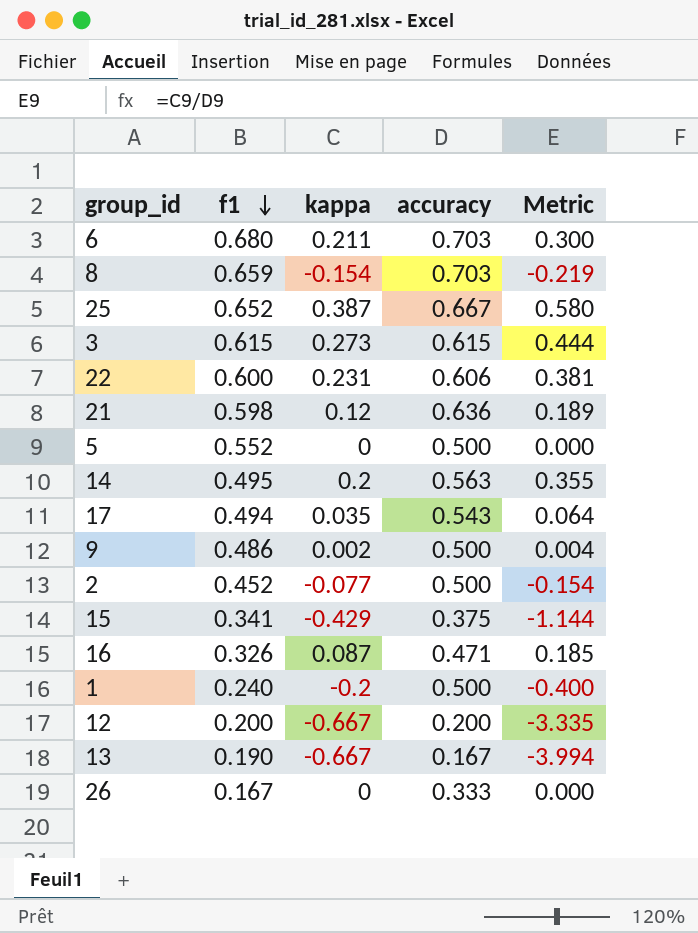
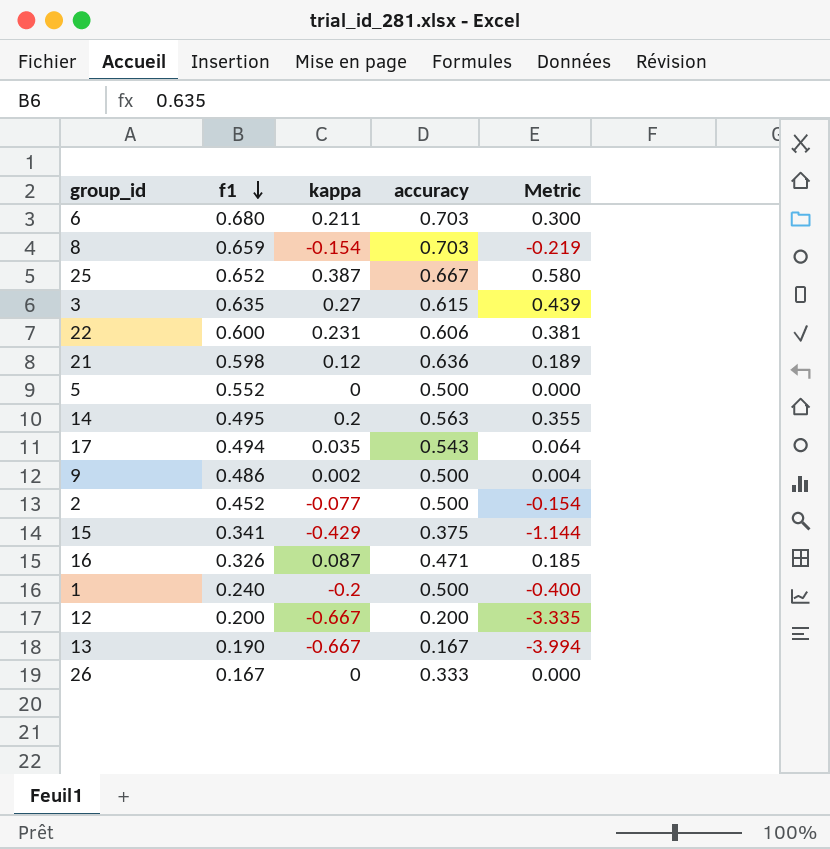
3 | f1: 0.615 -> 0.635
3 | kappa: 0.273 -> 0.27
3 | Metric: 0.444 -> 0.439

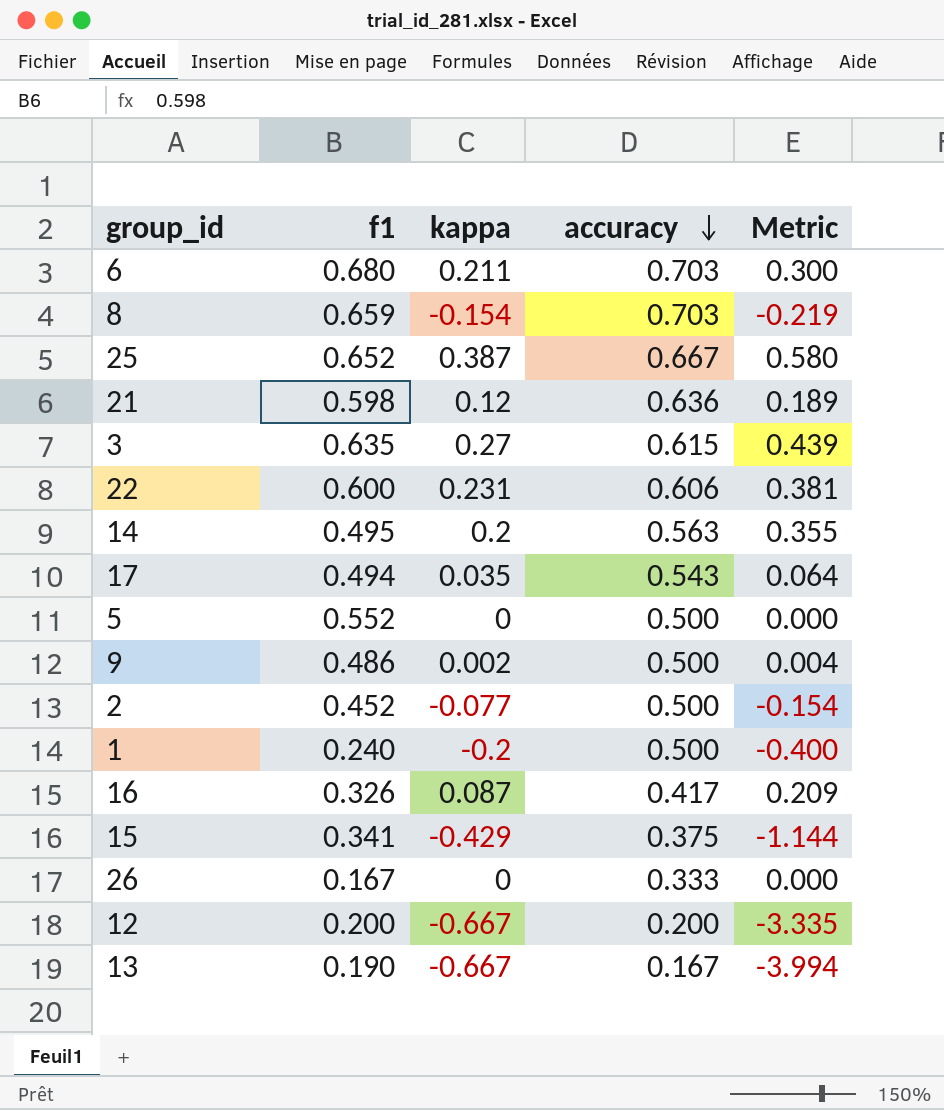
row order: f1 descending -> accuracy descending
16 | accuracy: 0.471 -> 0.417
16 | Metric: 0.185 -> 0.209

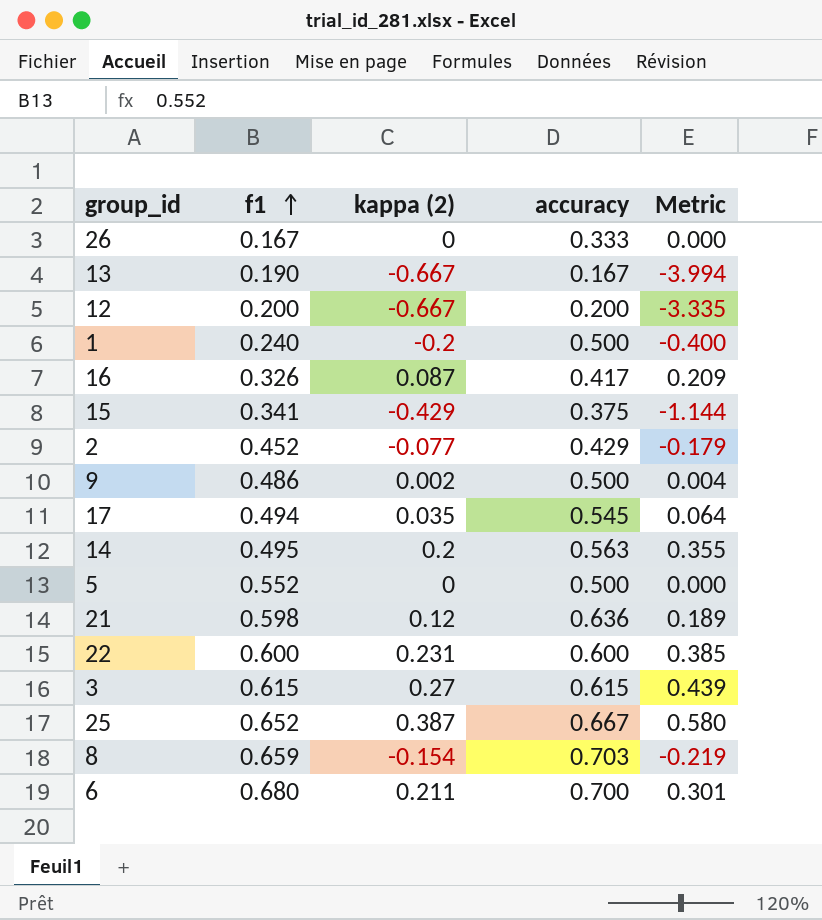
row order: accuracy descending -> f1 ascending
column name: kappa -> kappa (2)
2 | accuracy: 0.500 -> 0.429
2 | Metric: -0.154 -> -0.179
17 | accuracy: 0.543 -> 0.545
22 | accuracy: 0.606 -> 0.600
22 | Metric: 0.381 -> 0.385
3 | f1: 0.635 -> 0.615
6 | accuracy: 0.703 -> 0.700
6 | Metric: 0.300 -> 0.301

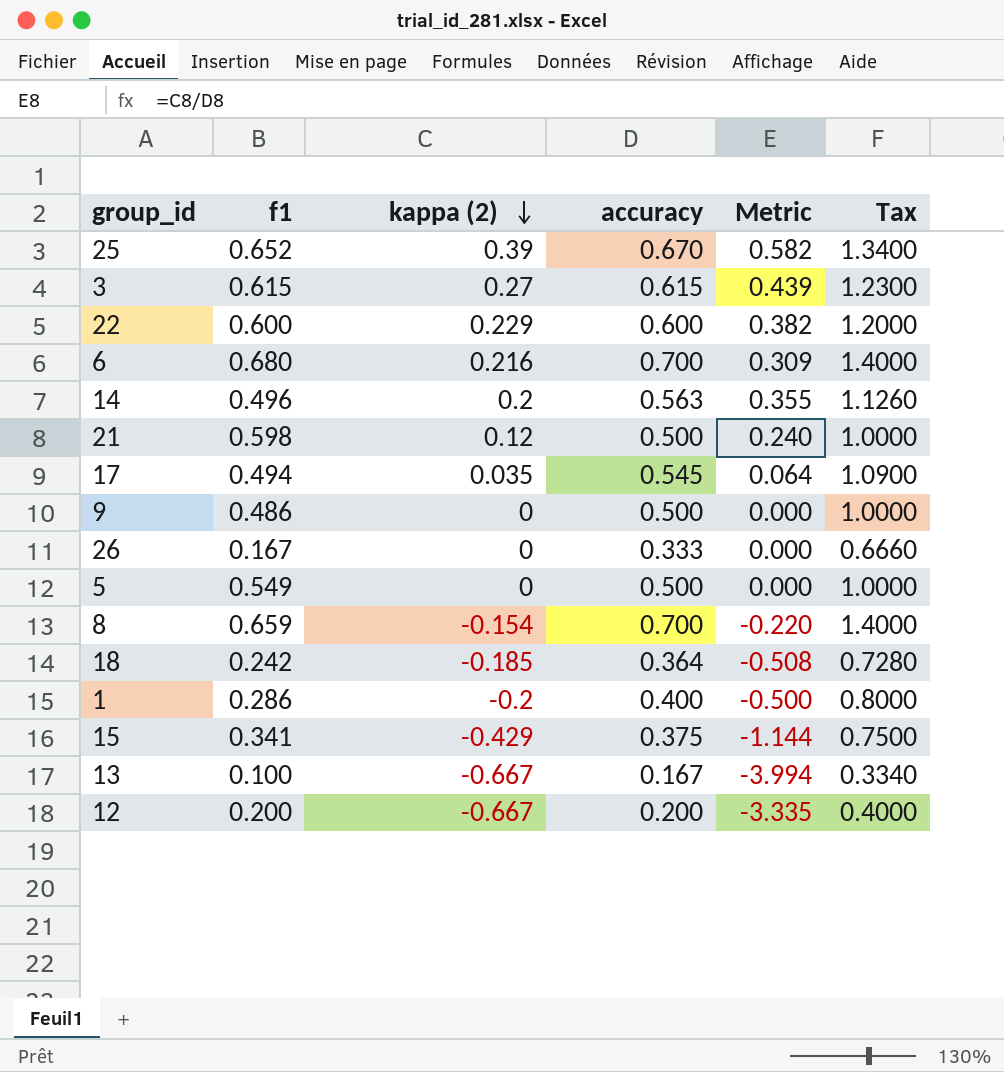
row order: f1 ascending -> kappa (2) descending
column Tax | formula: none -> [accuracy] * 2
row 16: 0.326 | 0.087 | 0.417 | 0.209 -> none
row 2: 0.452 | -0.077 | 0.429 | -0.179 -> none
25 | kappa (2): 0.387 -> 0.39
25 | accuracy: 0.667 -> 0.670
25 | Metric: 0.580 -> 0.582
22 | kappa (2): 0.231 -> 0.229
22 | Metric: 0.385 -> 0.382
6 | kappa (2): 0.211 -> 0.216
6 | Metric: 0.301 -> 0.309
14 | f1: 0.495 -> 0.496
21 | accuracy: 0.636 -> 0.500
21 | Metric: 0.189 -> 0.240
9 | kappa (2): 0.002 -> 0
9 | Metric: 0.004 -> 0.000
5 | f1: 0.552 -> 0.549
8 | accuracy: 0.703 -> 0.700
8 | Metric: -0.219 -> -0.220
row 18: none -> 0.242 | -0.185 | 0.364 | -0.508 | 0.7280
1 | f1: 0.240 -> 0.286
1 | accuracy: 0.500 -> 0.400
1 | Metric: -0.400 -> -0.500
13 | f1: 0.190 -> 0.100

